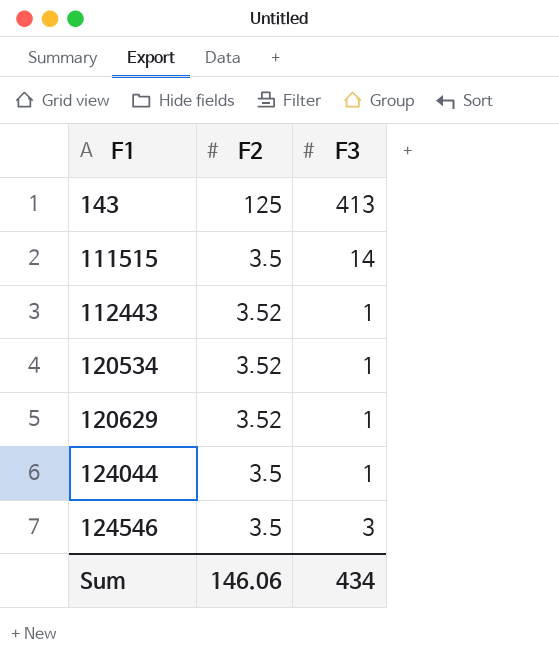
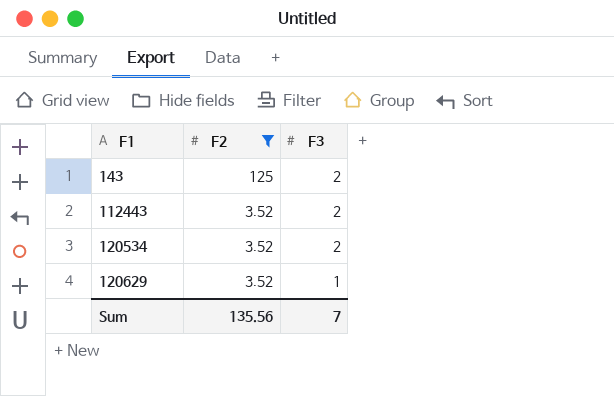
filter: none -> F2 != 3.5
143 | F3: 413 -> 2
112443 | F3: 1 -> 2
120534 | F3: 1 -> 2
Sum | F2: 146.06 -> 135.56
Sum | F3: 434 -> 7

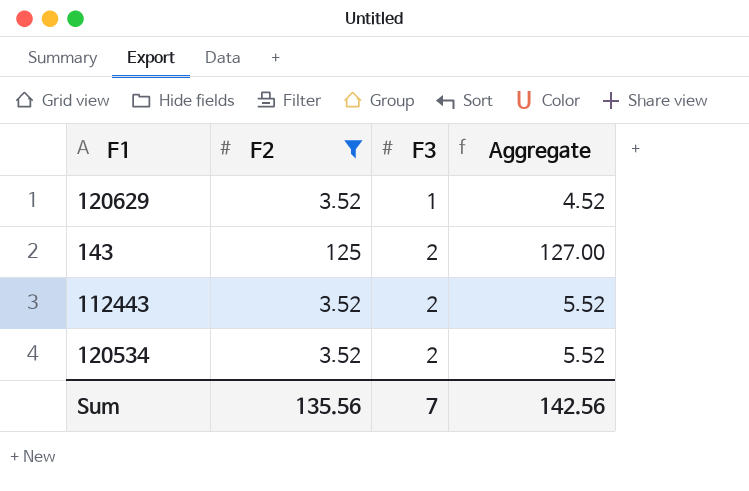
row order: F1 ascending -> F3 ascending
column Aggregate | formula: none -> [F2] + [F3]

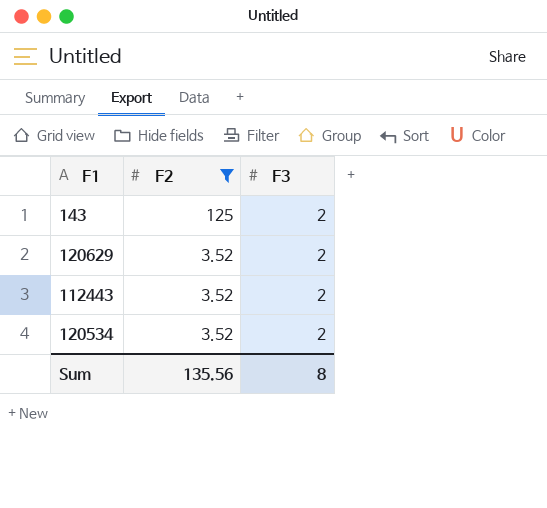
row order: F3 ascending -> F2 descending
column Aggregate | formula: [F2] + [F3] -> none
120629 | F3: 1 -> 2
Sum | F3: 7 -> 8

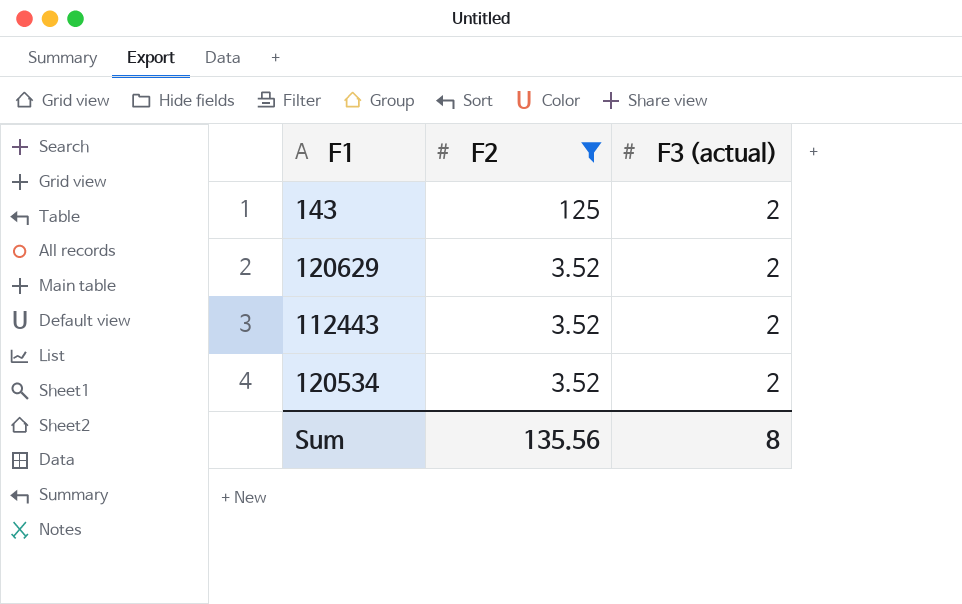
column name: F3 -> F3 (actual)

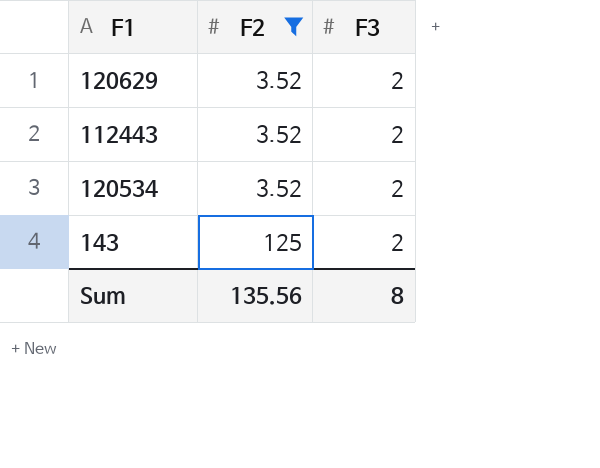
row order: F2 descending -> F2 ascending
column name: F3 (actual) -> F3

